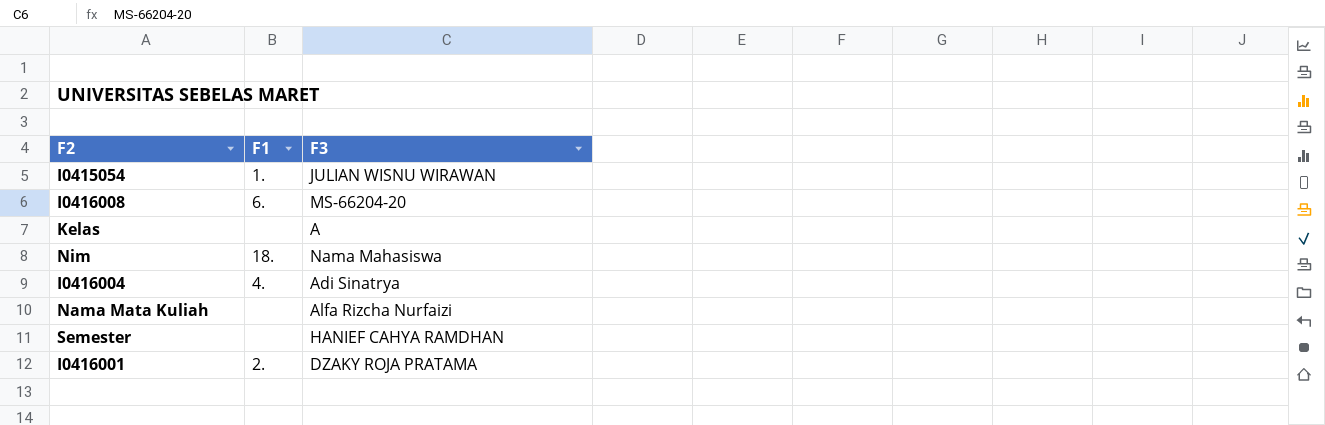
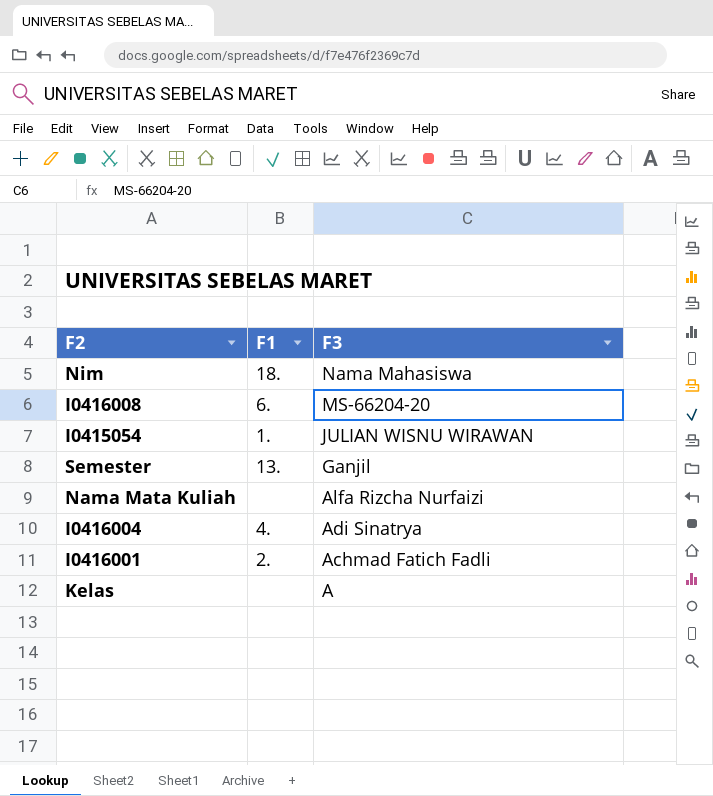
row order: none -> F3 descending
Semester | F1: none -> 13.
Semester | F3: HANIEF CAHYA RAMDHAN -> Ganjil
I0416001 | F3: DZAKY ROJA PRATAMA -> Achmad Fatich Fadli

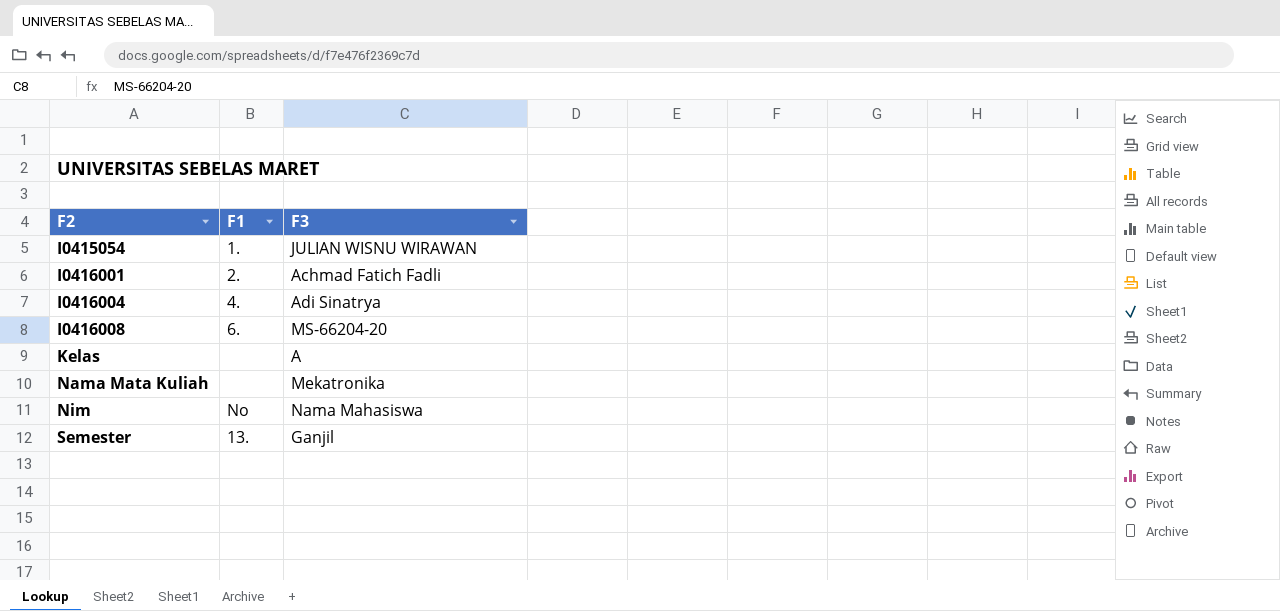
row order: F3 descending -> F2 ascending
Nama Mata Kuliah | F3: Alfa Rizcha Nurfaizi -> Mekatronika
Nim | F1: 18. -> No

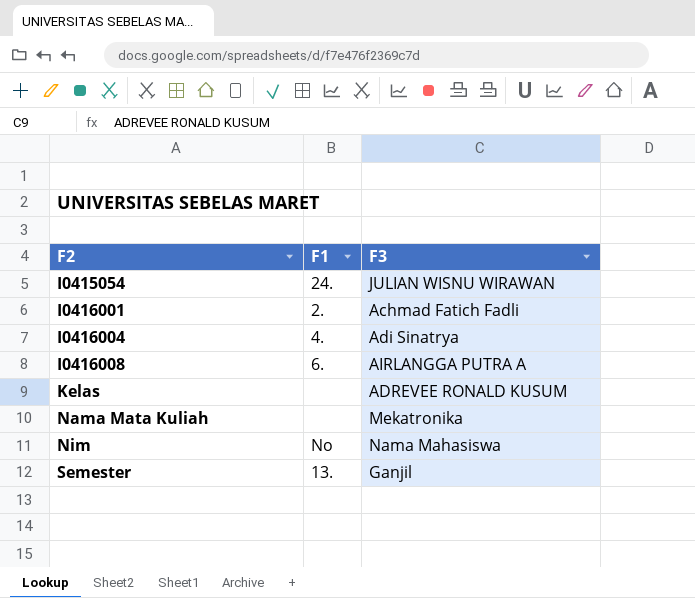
I0415054 | F1: 1. -> 24.
I0416008 | F3: MS-66204-20 -> AIRLANGGA PUTRA A
Kelas | F3: A -> ADREVEE RONALD KUSUM

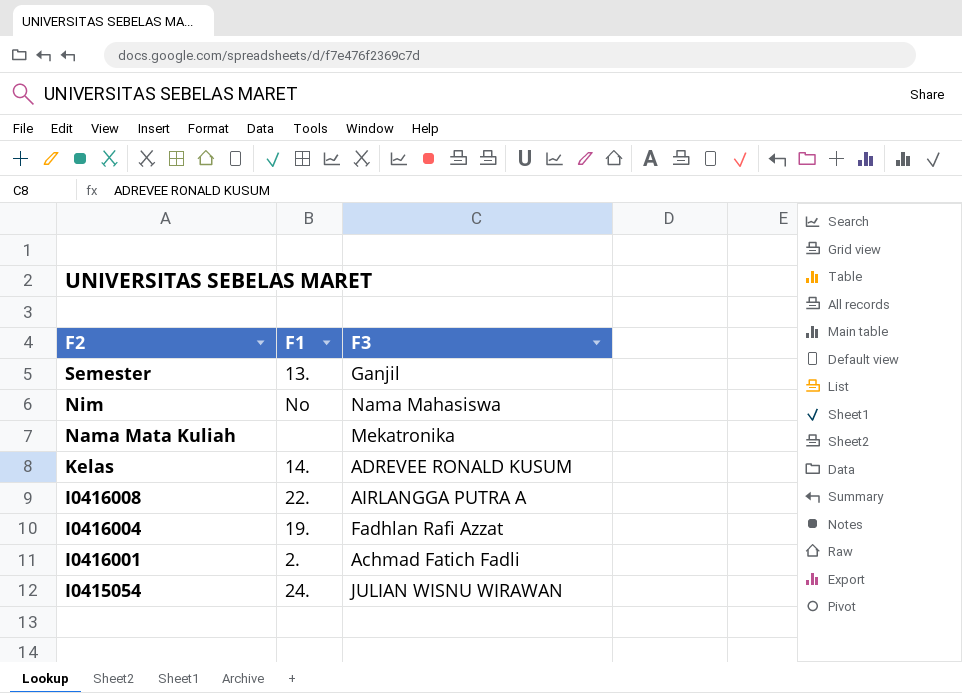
row order: F2 ascending -> F2 descending
Kelas | F1: none -> 14.
I0416008 | F1: 6. -> 22.
I0416004 | F1: 4. -> 19.
I0416004 | F3: Adi Sinatrya -> Fadhlan Rafi Azzat

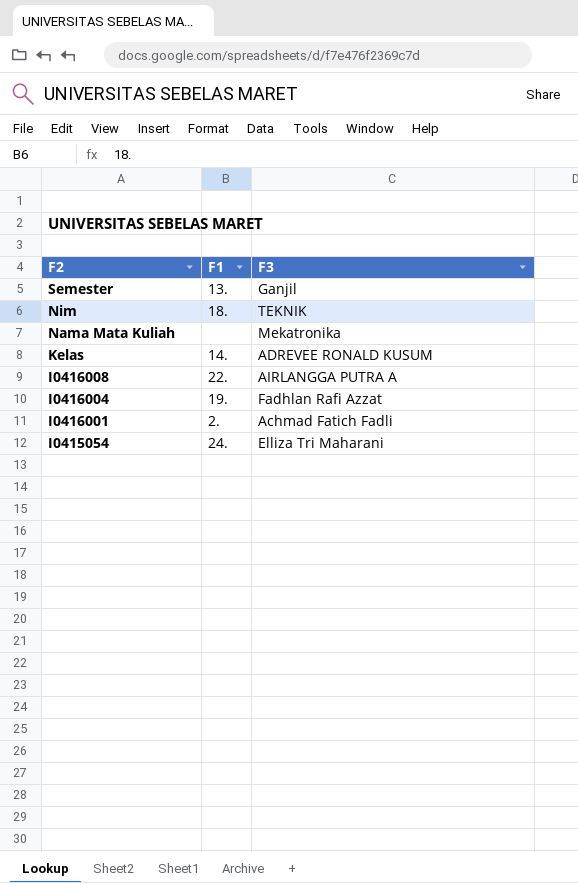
Nim | F1: No -> 18.
Nim | F3: Nama Mahasiswa -> TEKNIK
I0415054 | F3: JULIAN WISNU WIRAWAN -> Elliza Tri Maharani

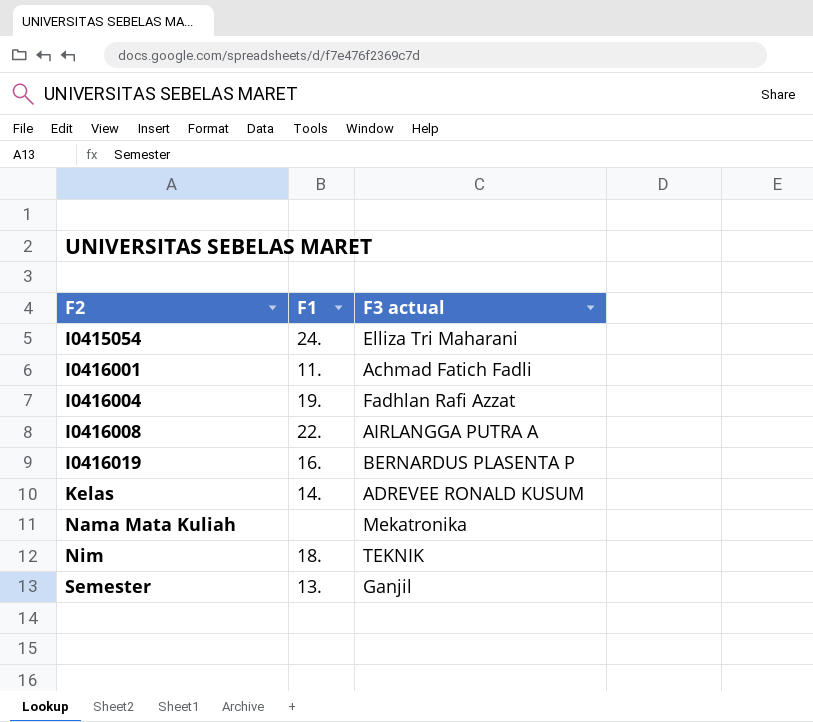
row order: F2 descending -> F2 ascending
column name: F3 -> F3 actual
I0416001 | F1: 2. -> 11.
row I0416019: none -> 16. | BERNARDUS PLASENTA P

